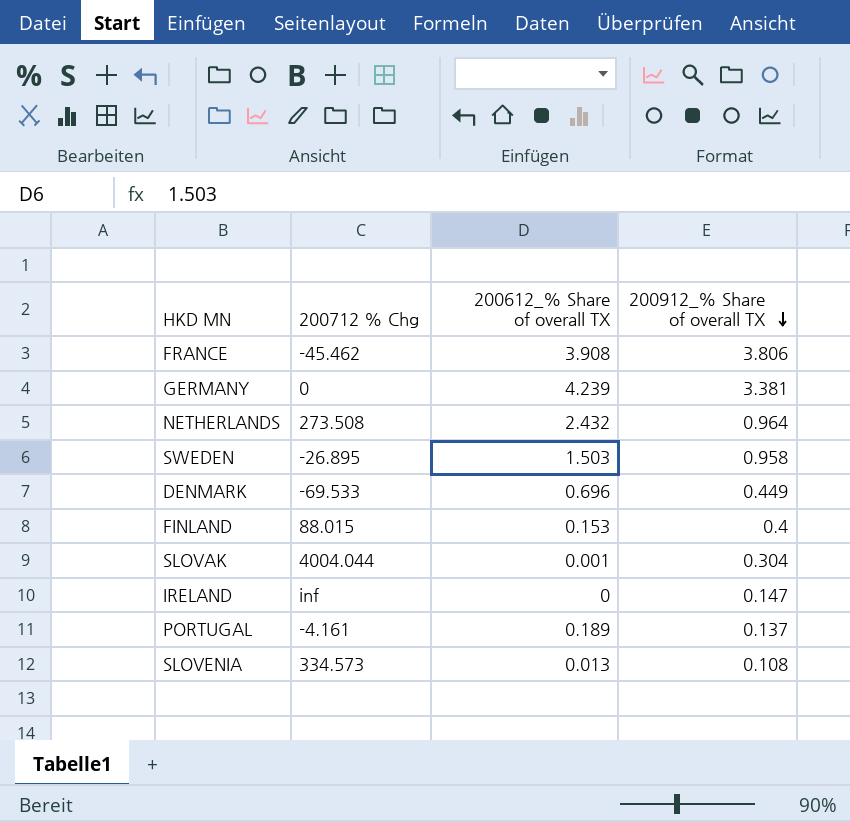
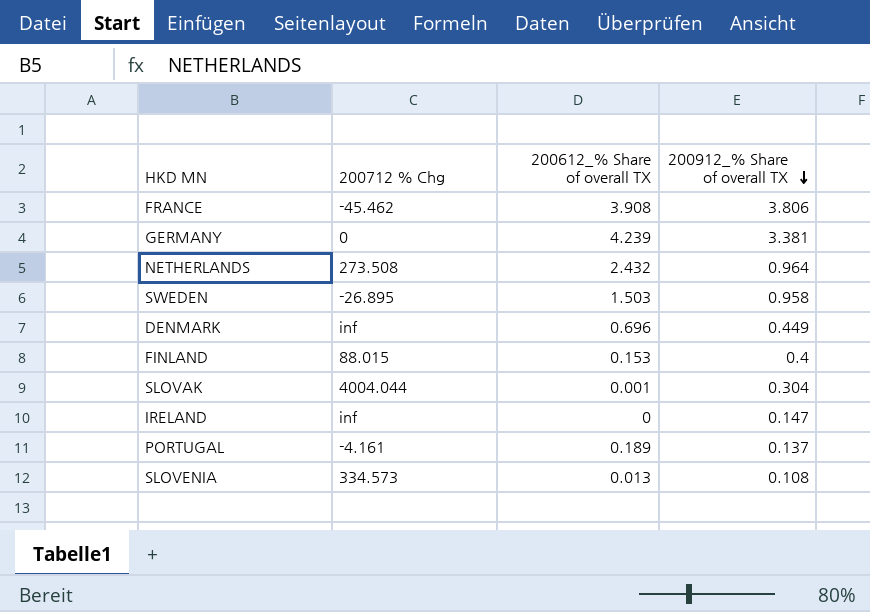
DENMARK | 200712 % Chg: -69.533 -> inf

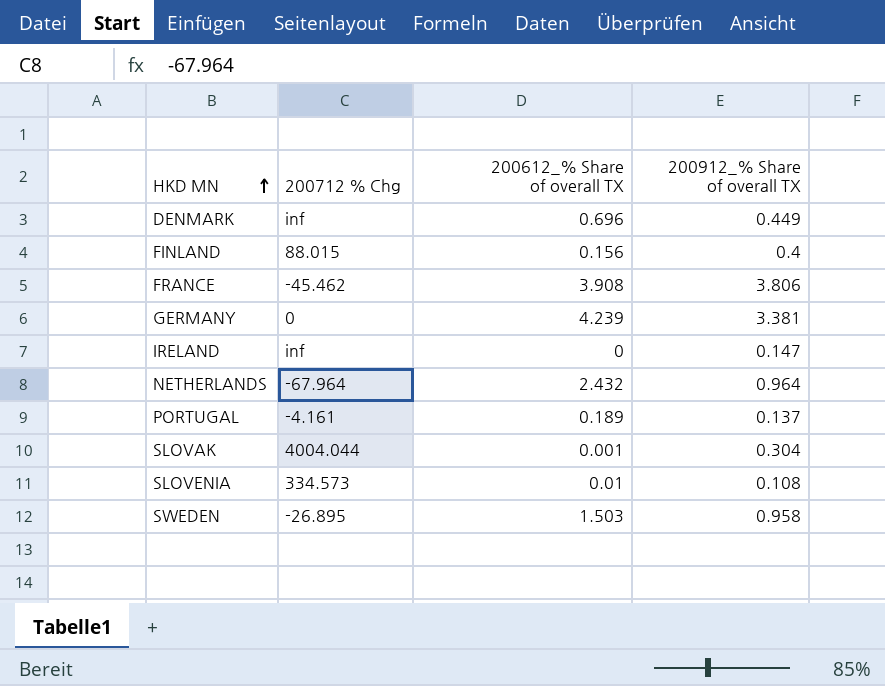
row order: 200912_% Share of overall TX descending -> HKD MN ascending
FINLAND | 200612_% Share of overall TX: 0.153 -> 0.156
NETHERLANDS | 200712 % Chg: 273.508 -> -67.964
SLOVENIA | 200612_% Share of overall TX: 0.013 -> 0.01

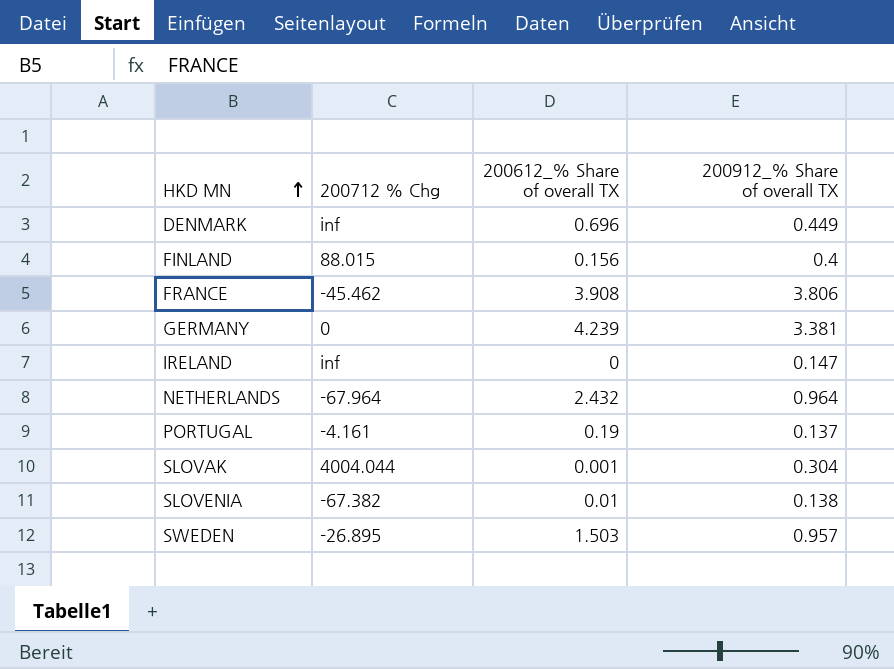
PORTUGAL | 200612_% Share of overall TX: 0.189 -> 0.19
SLOVENIA | 200712 % Chg: 334.573 -> -67.382
SLOVENIA | 200912_% Share of overall TX: 0.108 -> 0.138
SWEDEN | 200912_% Share of overall TX: 0.958 -> 0.957

